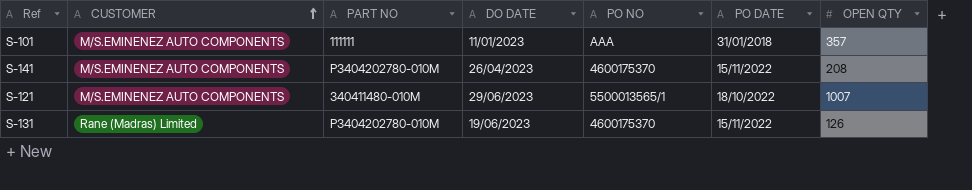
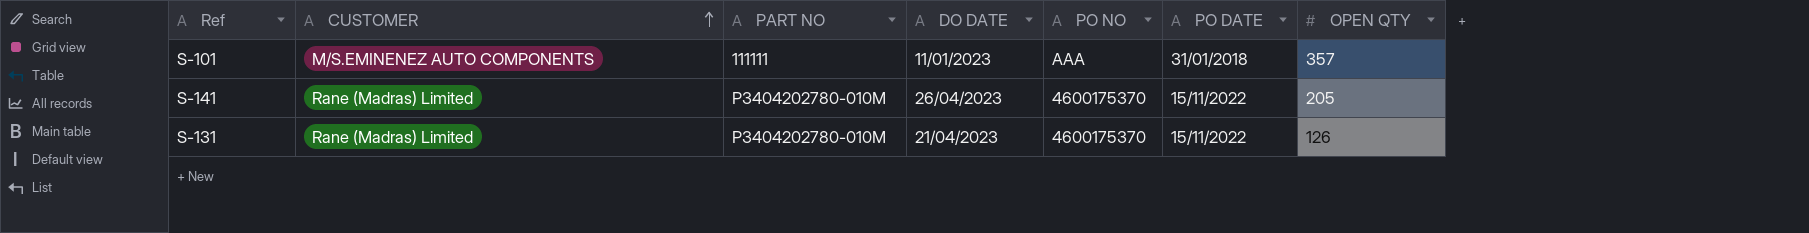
row S-121: M/S.EMINENEZ AUTO COMPONENTS | 340411480-010M | 29/06/2023 | 5500013565/1 | 18/10/2022 | 1007 -> none
S-141 | CUSTOMER: M/S.EMINENEZ AUTO COMPONENTS -> Rane (Madras) Limited
S-141 | OPEN QTY: 208 -> 205
S-131 | DO DATE: 19/06/2023 -> 21/04/2023

